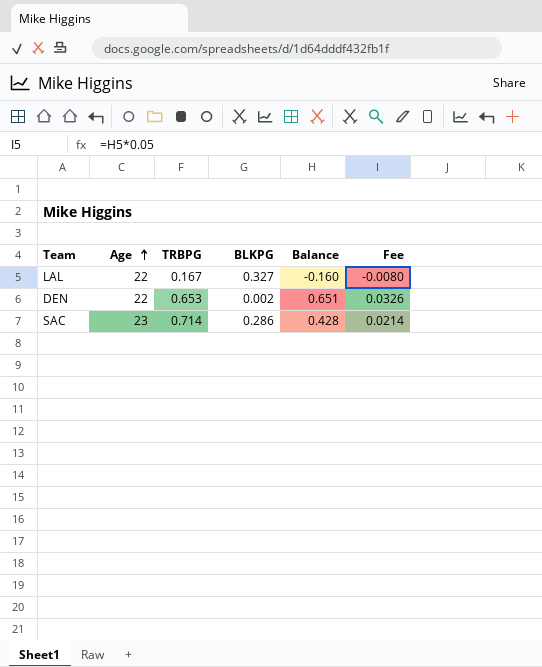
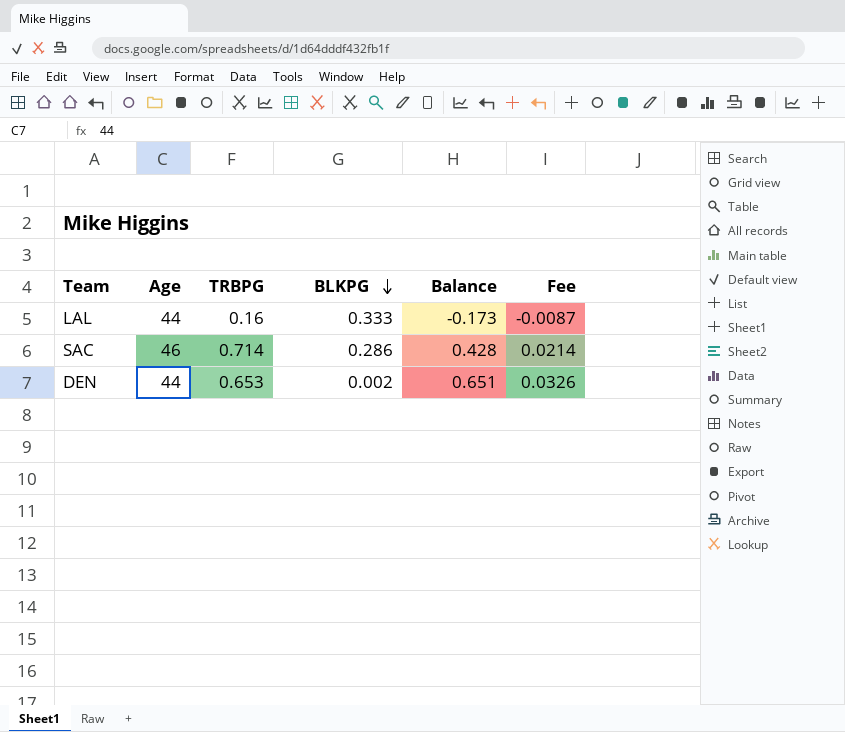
row order: Age ascending -> BLKPG descending
LAL | Age: 22 -> 44
LAL | TRBPG: 0.167 -> 0.16
LAL | BLKPG: 0.327 -> 0.333
LAL | Balance: -0.160 -> -0.173
LAL | Fee: -0.0080 -> -0.0087
SAC | Age: 23 -> 46
DEN | Age: 22 -> 44

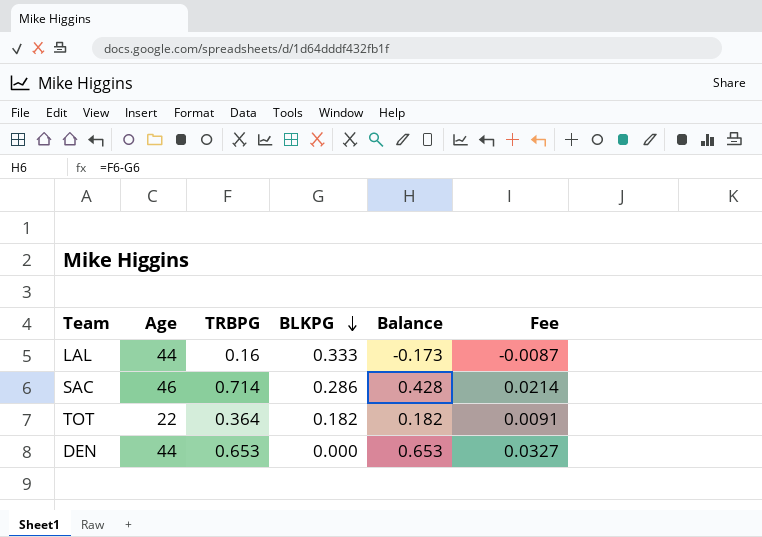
row TOT: none -> 22 | 0.364 | 0.182 | 0.182 | 0.0091
DEN | BLKPG: 0.002 -> 0.000
DEN | Balance: 0.651 -> 0.653
DEN | Fee: 0.0326 -> 0.0327

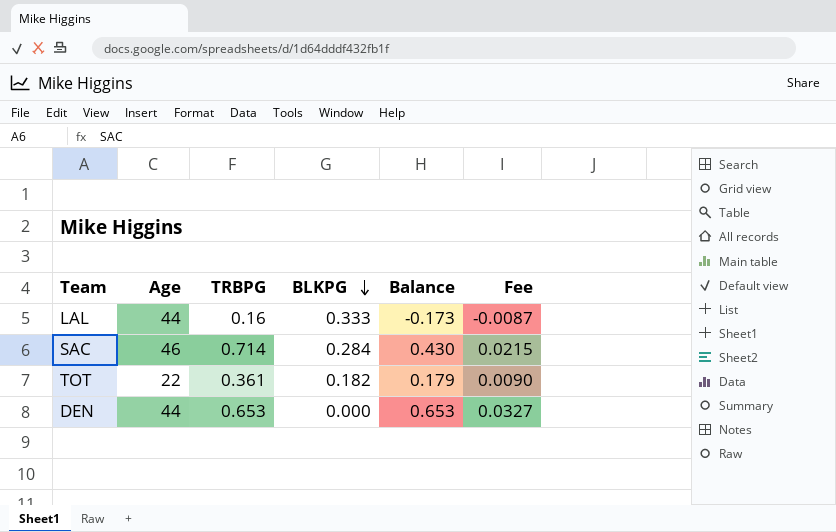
SAC | BLKPG: 0.286 -> 0.284
SAC | Balance: 0.428 -> 0.430
SAC | Fee: 0.0214 -> 0.0215
TOT | TRBPG: 0.364 -> 0.361
TOT | Balance: 0.182 -> 0.179
TOT | Fee: 0.0091 -> 0.0090

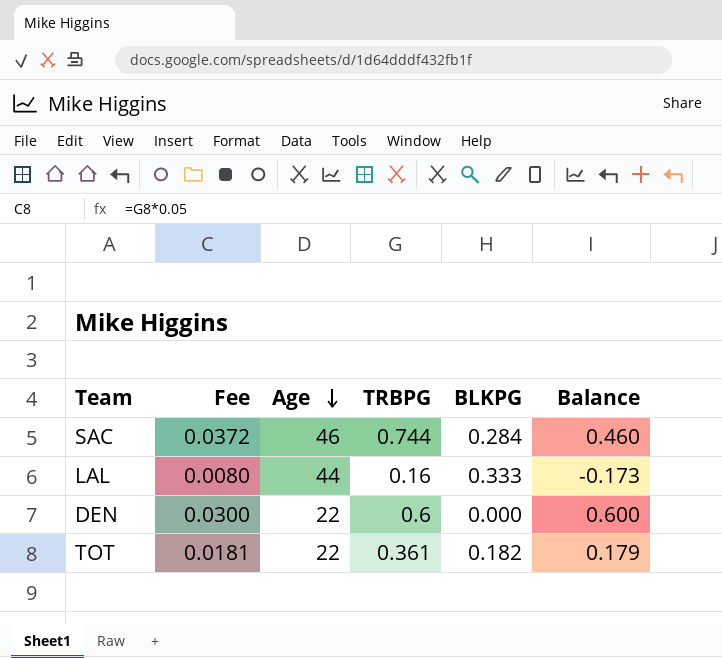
row order: BLKPG descending -> Age descending
column Fee | formula: [Balance] * 0.05 -> [TRBPG] * 0.05
column Fee | position: 6 -> 2
SAC | TRBPG: 0.714 -> 0.744
SAC | Balance: 0.430 -> 0.460
DEN | Age: 44 -> 22
DEN | TRBPG: 0.653 -> 0.6
DEN | Balance: 0.653 -> 0.600

